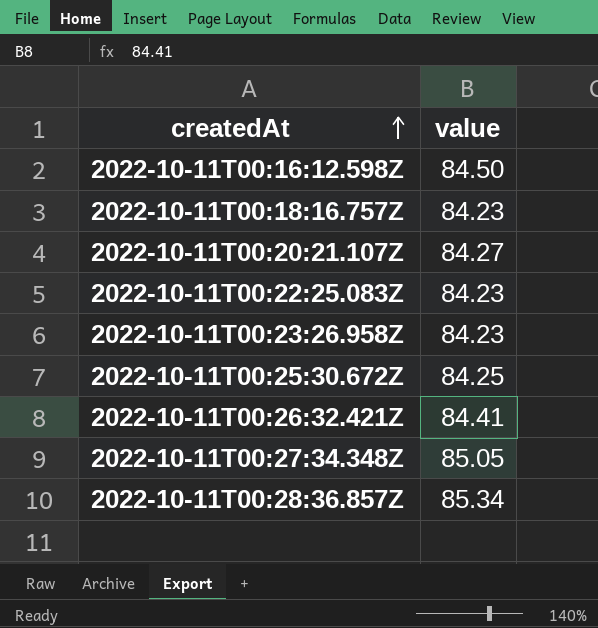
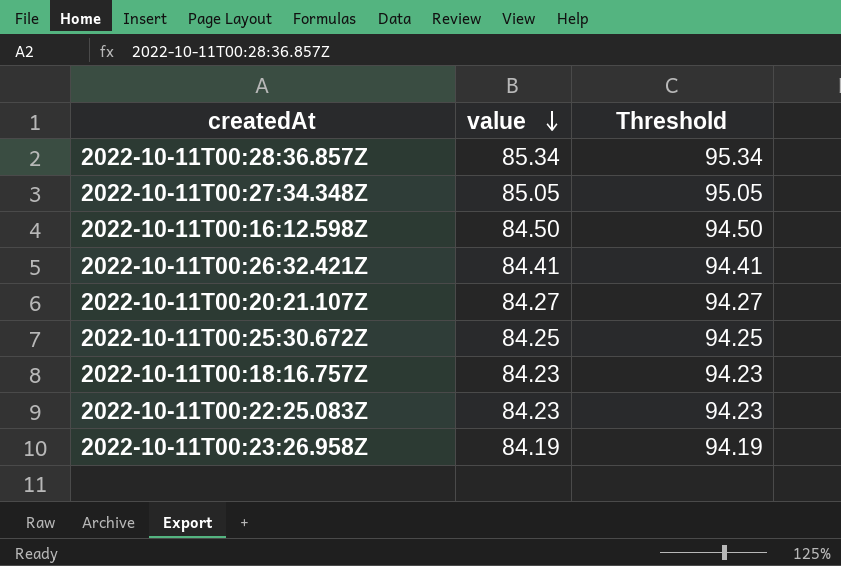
row order: createdAt ascending -> value descending
column Threshold | formula: none -> [value] + 10
2022-10-11T00:23:26.958Z | value: 84.23 -> 84.19

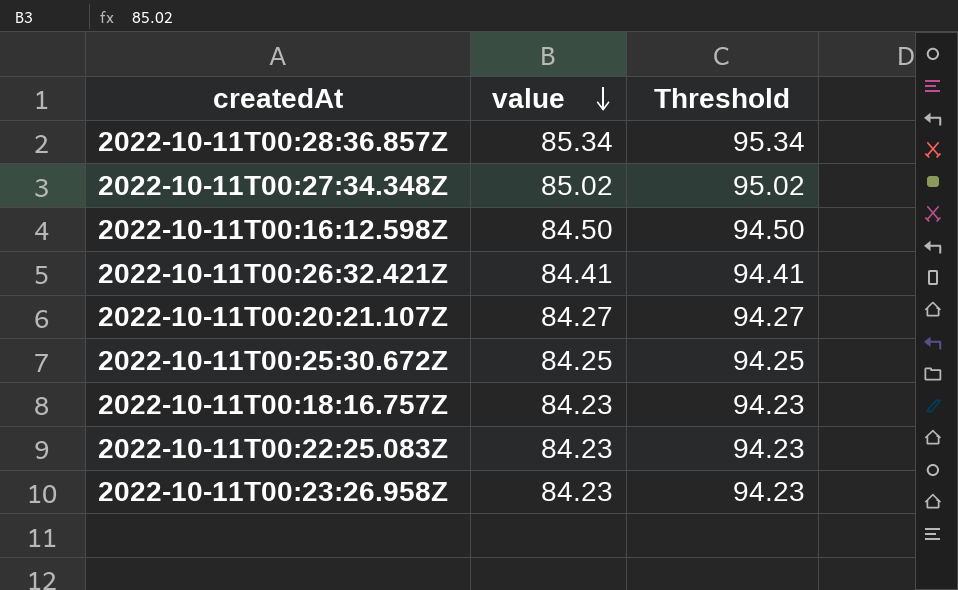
2022-10-11T00:27:34.348Z | value: 85.05 -> 85.02
2022-10-11T00:27:34.348Z | Threshold: 95.05 -> 95.02
2022-10-11T00:23:26.958Z | value: 84.19 -> 84.23
2022-10-11T00:23:26.958Z | Threshold: 94.19 -> 94.23

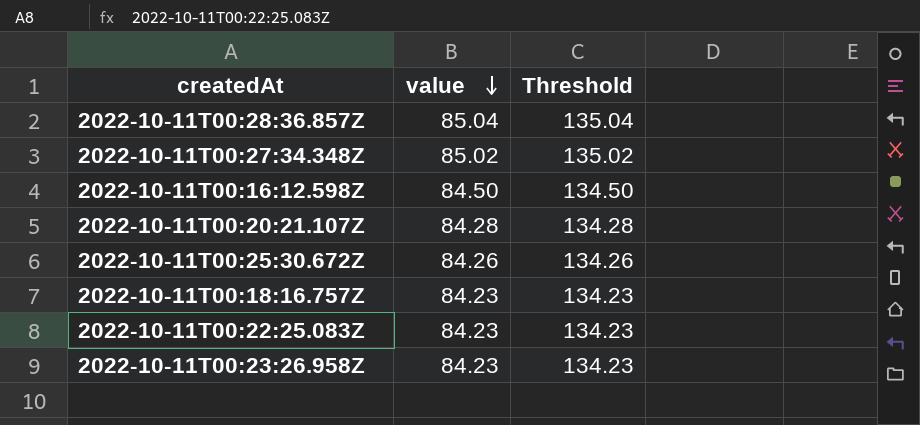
column Threshold | formula: [value] + 10 -> [value] + 50
row 2022-10-11T00:26:32.421Z: 84.41 | 94.41 -> none
2022-10-11T00:28:36.857Z | value: 85.34 -> 85.04
2022-10-11T00:20:21.107Z | value: 84.27 -> 84.28
2022-10-11T00:25:30.672Z | value: 84.25 -> 84.26

